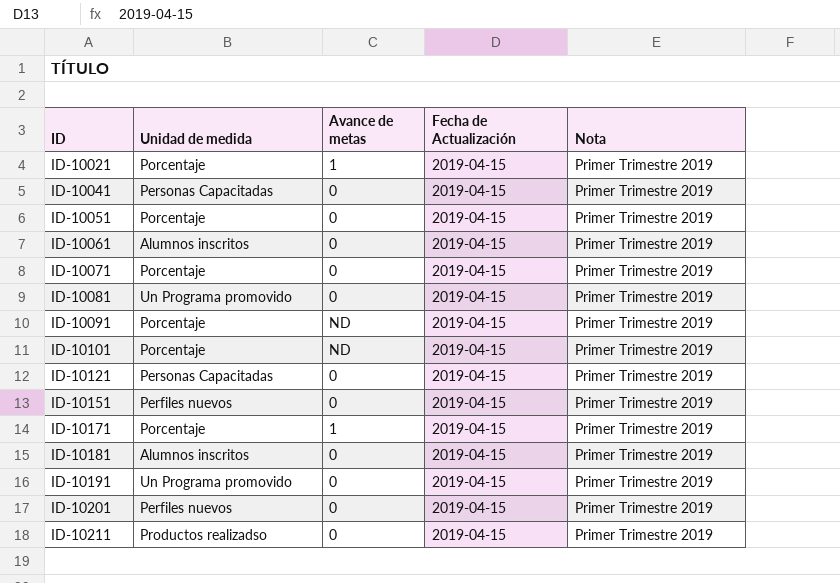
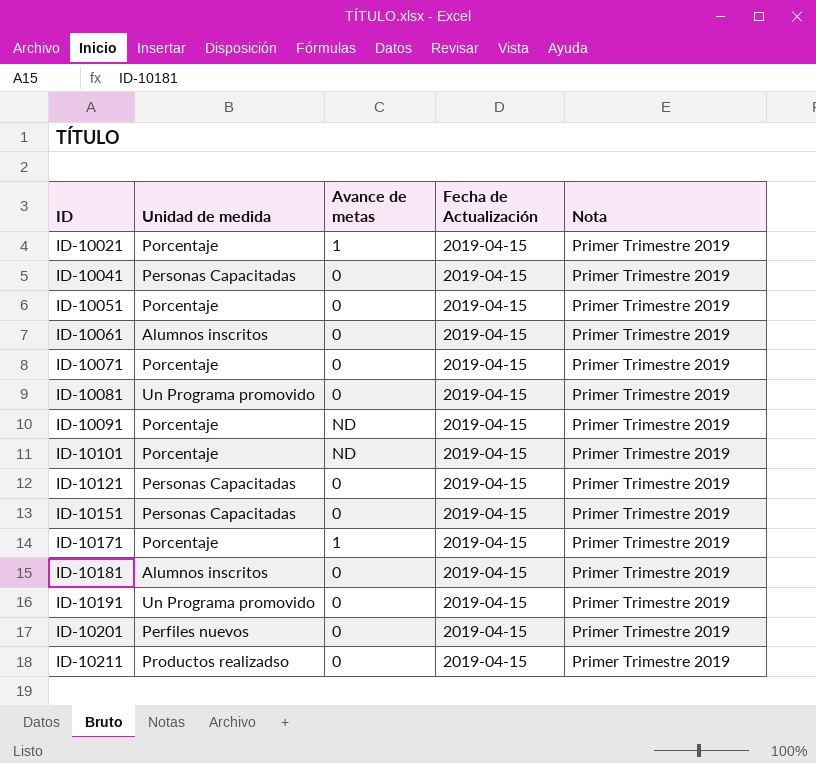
ID-10151 | Unidad de medida: Perfiles nuevos -> Personas Capacitadas

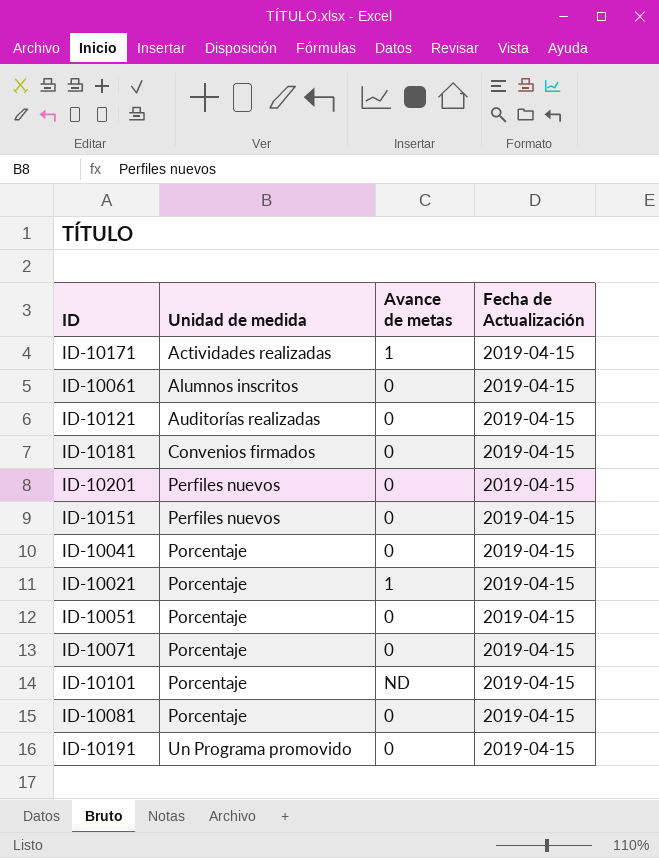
row order: ID ascending -> Unidad de medida ascending
column Nota | position: 5 -> none
row ID-10091: Porcentaje | ND | 2019-04-15 | Primer Trimestre 2019 -> none
row ID-10211: Productos realizadso | 0 | 2019-04-15 | Primer Trimestre 2019 -> none
ID-10171 | Unidad de medida: Porcentaje -> Actividades realizadas
ID-10121 | Unidad de medida: Personas Capacitadas -> Auditorías realizadas
ID-10181 | Unidad de medida: Alumnos inscritos -> Convenios firmados
ID-10151 | Unidad de medida: Personas Capacitadas -> Perfiles nuevos
ID-10041 | Unidad de medida: Personas Capacitadas -> Porcentaje
ID-10081 | Unidad de medida: Un Programa promovido -> Porcentaje

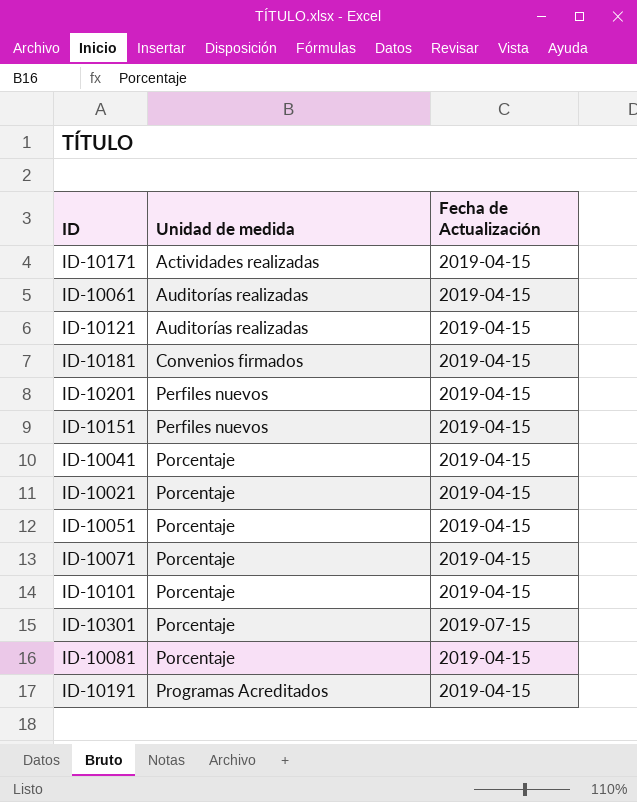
column Avance de metas | position: 3 -> none
ID-10061 | Unidad de medida: Alumnos inscritos -> Auditorías realizadas
row ID-10301: none -> Porcentaje | 2019-07-15
ID-10191 | Unidad de medida: Un Programa promovido -> Programas Acreditados

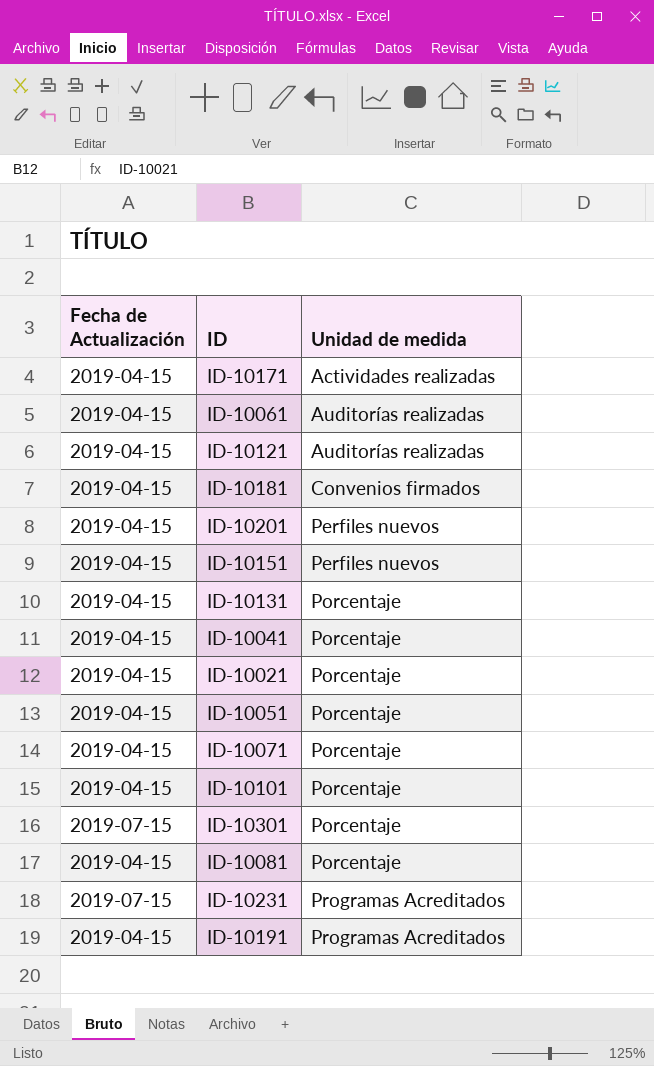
column Fecha de Actualización | position: 3 -> 1
row ID-10131: none -> 2019-04-15 | Porcentaje
row ID-10231: none -> 2019-07-15 | Programas Acreditados

